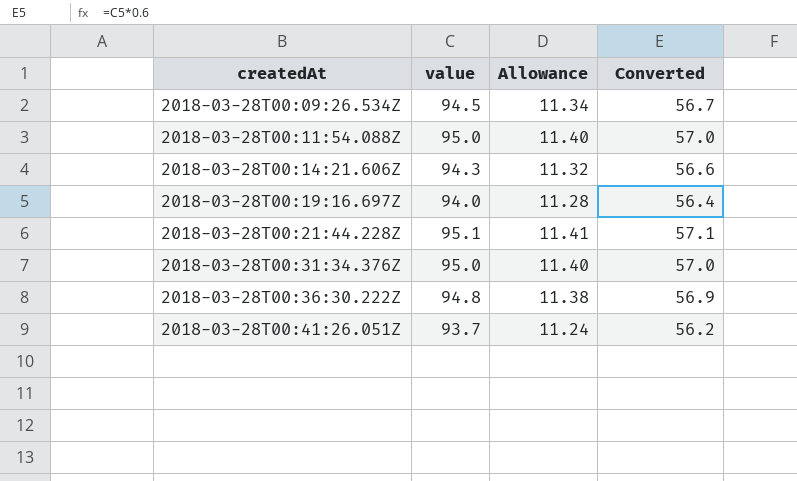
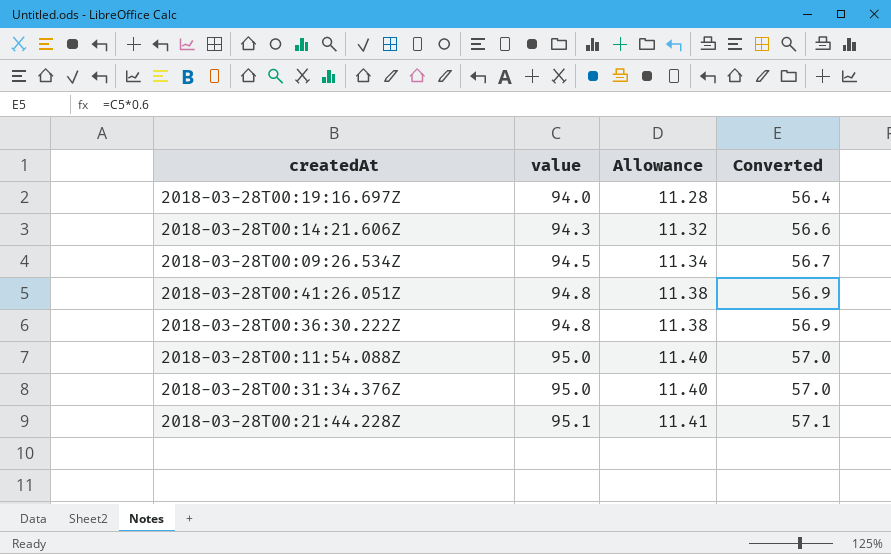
row order: createdAt ascending -> value ascending
2018-03-28T00:41:26.051Z | value: 93.7 -> 94.8
2018-03-28T00:41:26.051Z | Allowance: 11.24 -> 11.38
2018-03-28T00:41:26.051Z | Converted: 56.2 -> 56.9

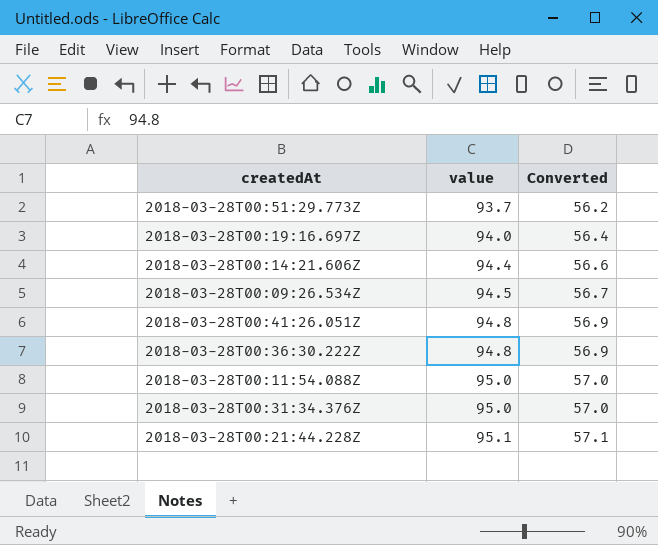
column Allowance | formula: [value] * 0.12 -> none
row 2018-03-28T00:51:29.773Z: none -> 93.7 | 56.2
2018-03-28T00:14:21.606Z | value: 94.3 -> 94.4

